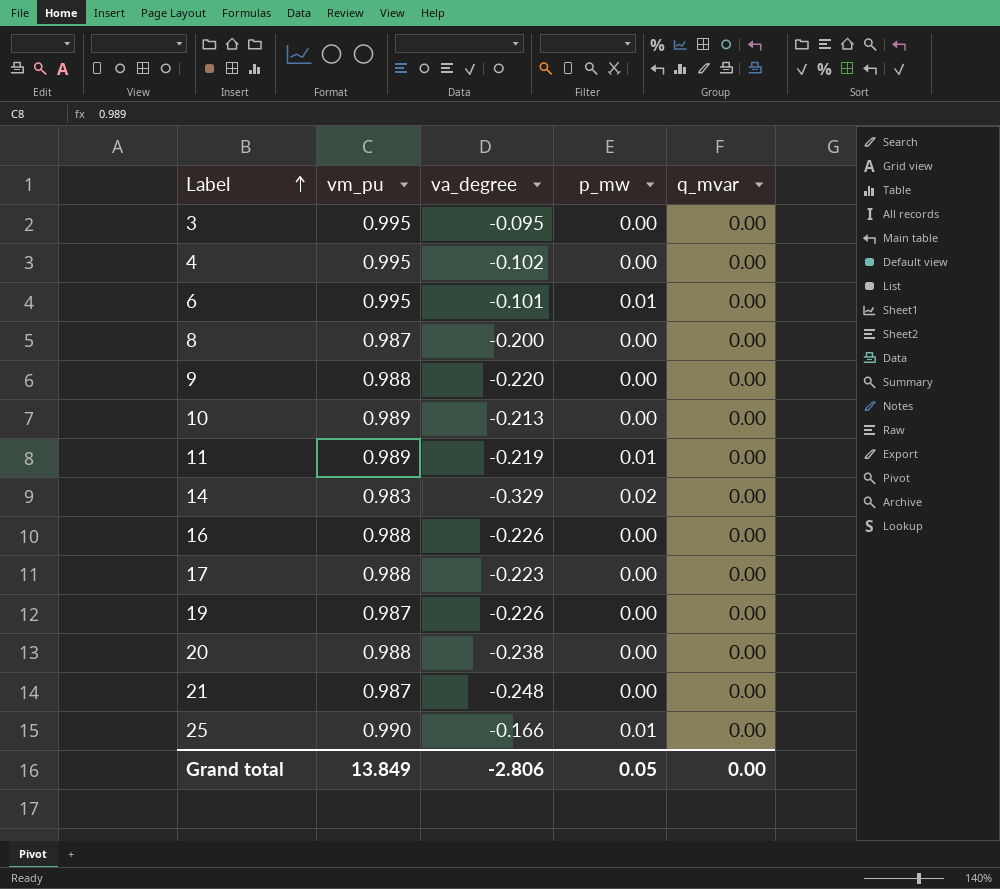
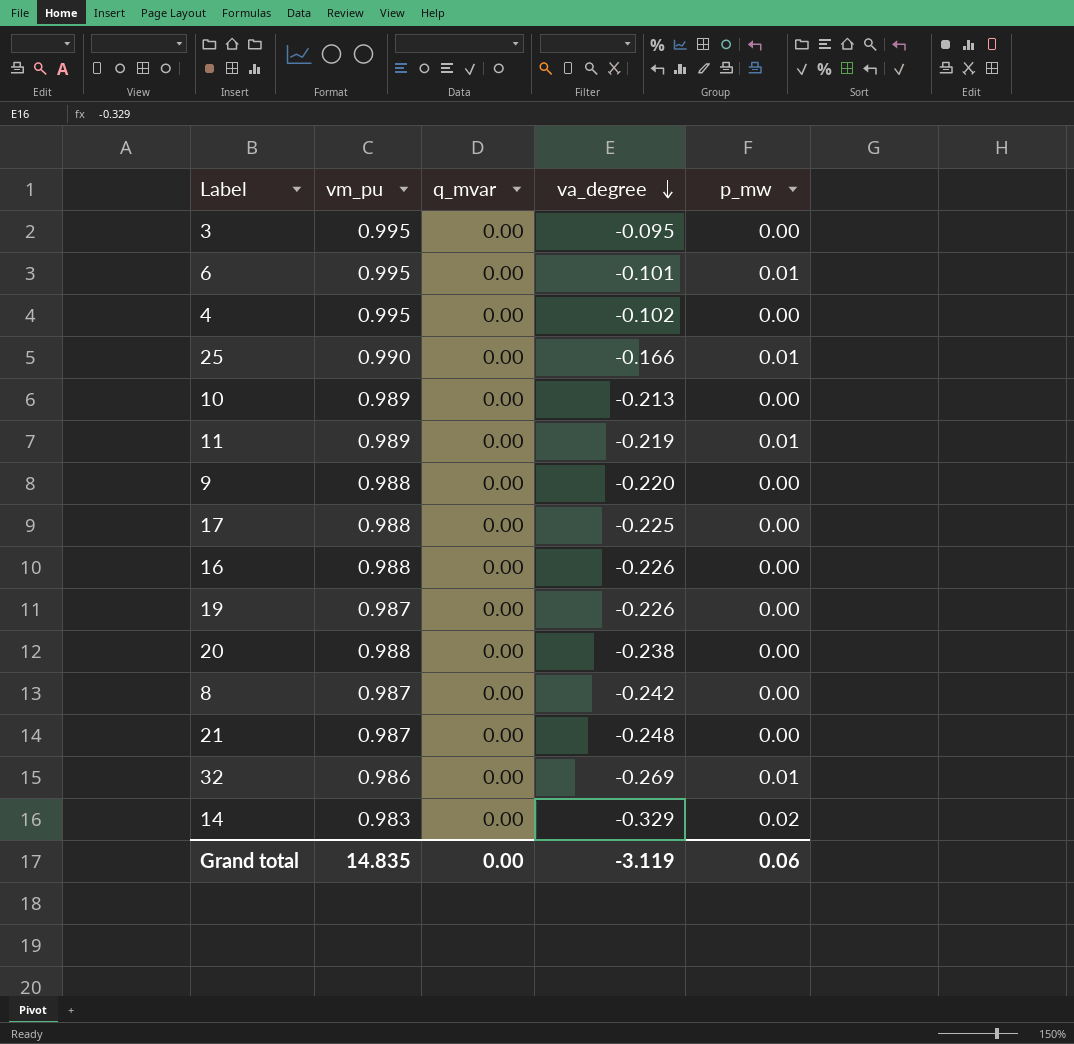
row order: Label ascending -> va_degree descending
column q_mvar | position: 5 -> 3
17 | va_degree: -0.223 -> -0.225
8 | va_degree: -0.200 -> -0.242
row 32: none -> 0.986 | 0.00 | -0.269 | 0.01
Grand total | vm_pu: 13.849 -> 14.835
Grand total | va_degree: -2.806 -> -3.119
Grand total | p_mw: 0.05 -> 0.06

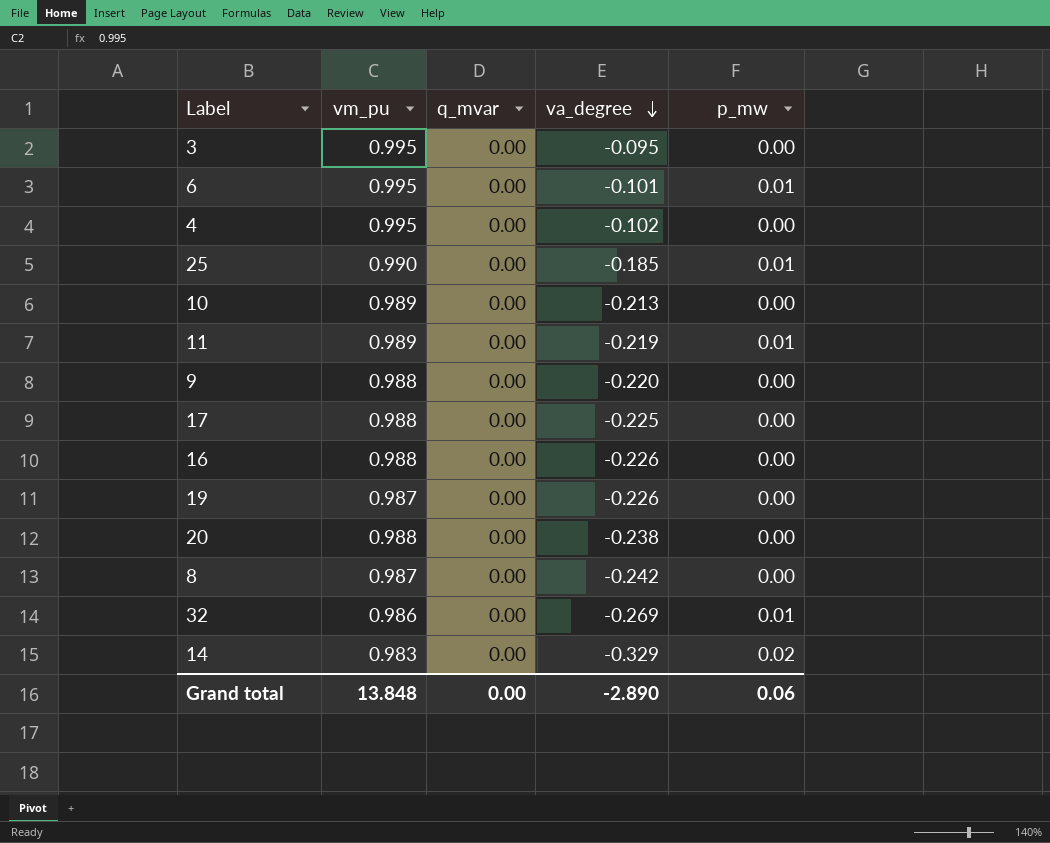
row 21: 0.987 | 0.00 | -0.248 | 0.00 -> none
25 | va_degree: -0.166 -> -0.185
Grand total | vm_pu: 14.835 -> 13.848
Grand total | va_degree: -3.119 -> -2.890

